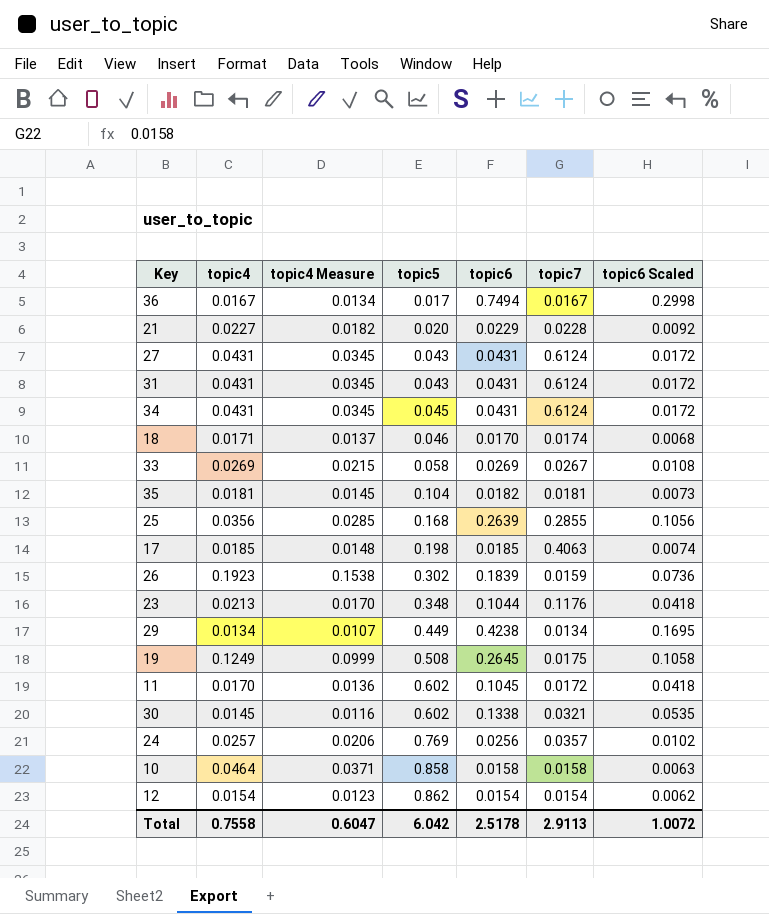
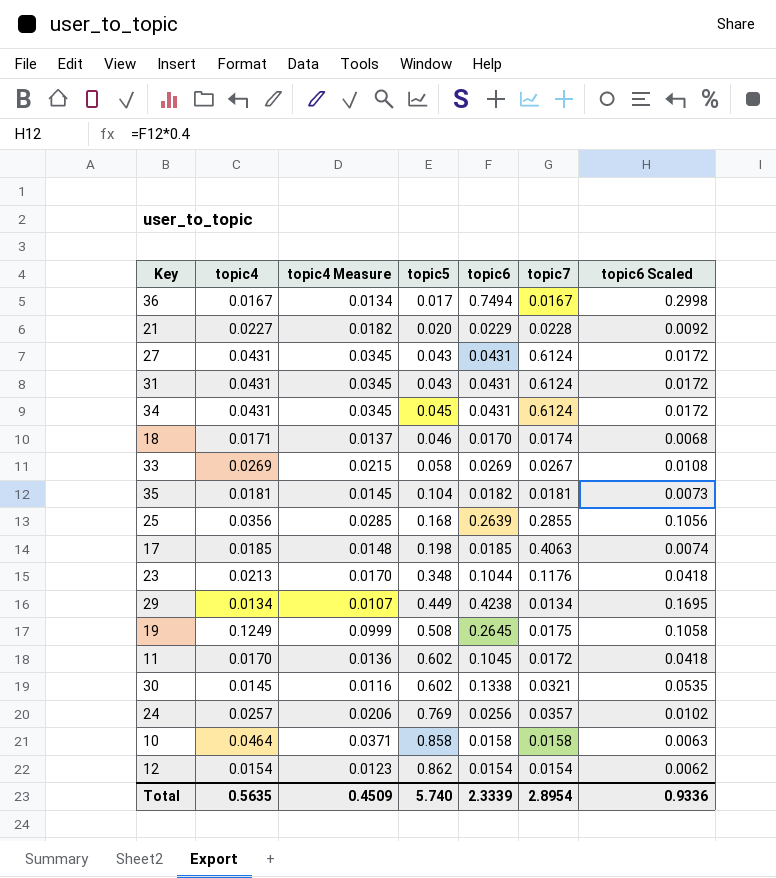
row 26: 0.1923 | 0.1538 | 0.302 | 0.1839 | 0.0159 | 0.0736 -> none
Total | topic4: 0.7558 -> 0.5635
Total | topic4 Measure: 0.6047 -> 0.4509
Total | topic5: 6.042 -> 5.740
Total | topic6: 2.5178 -> 2.3339
Total | topic7: 2.9113 -> 2.8954
Total | topic6 Scaled: 1.0072 -> 0.9336

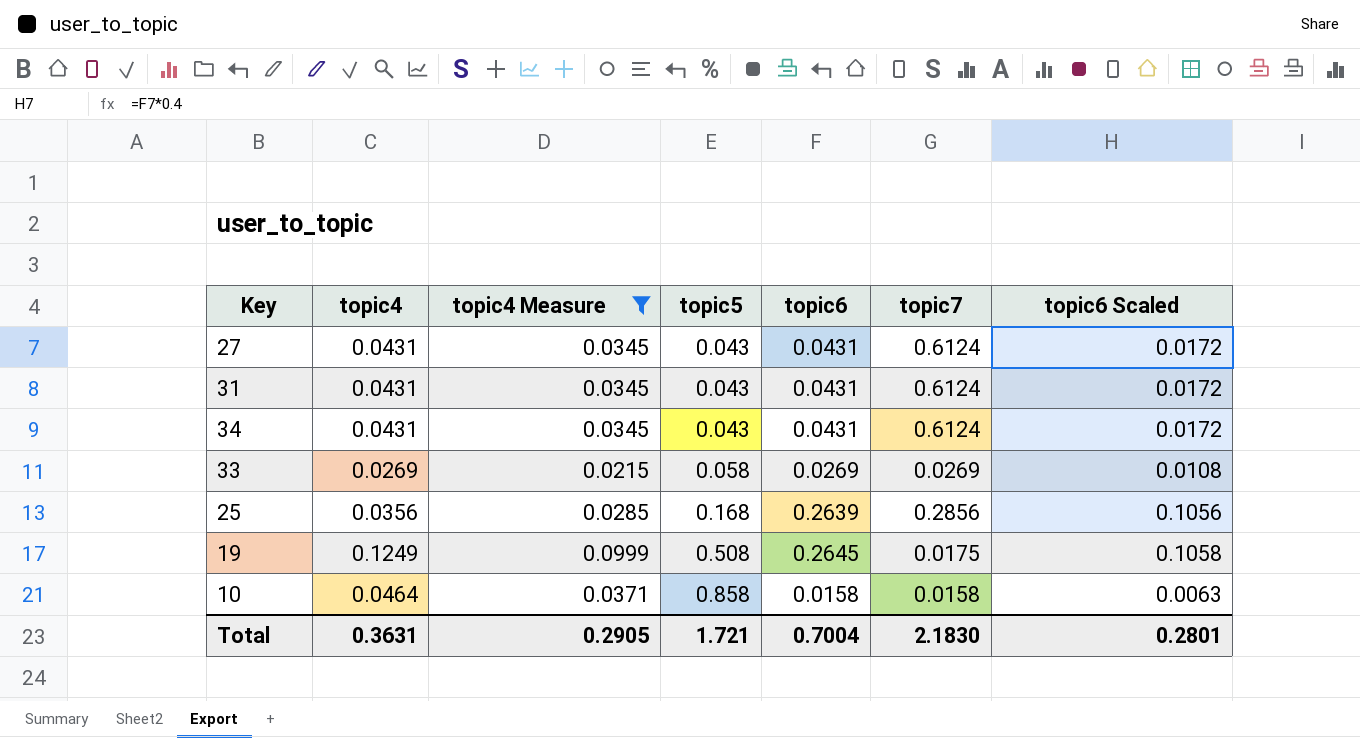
filter: none -> topic4 Measure >= 0.0215
34 | topic5: 0.045 -> 0.043
33 | topic7: 0.0267 -> 0.0269
25 | topic7: 0.2855 -> 0.2856
Total | topic4: 0.5635 -> 0.3631
Total | topic4 Measure: 0.4509 -> 0.2905
Total | topic5: 5.740 -> 1.721
Total | topic6: 2.3339 -> 0.7004
Total | topic7: 2.8954 -> 2.1830
Total | topic6 Scaled: 0.9336 -> 0.2801

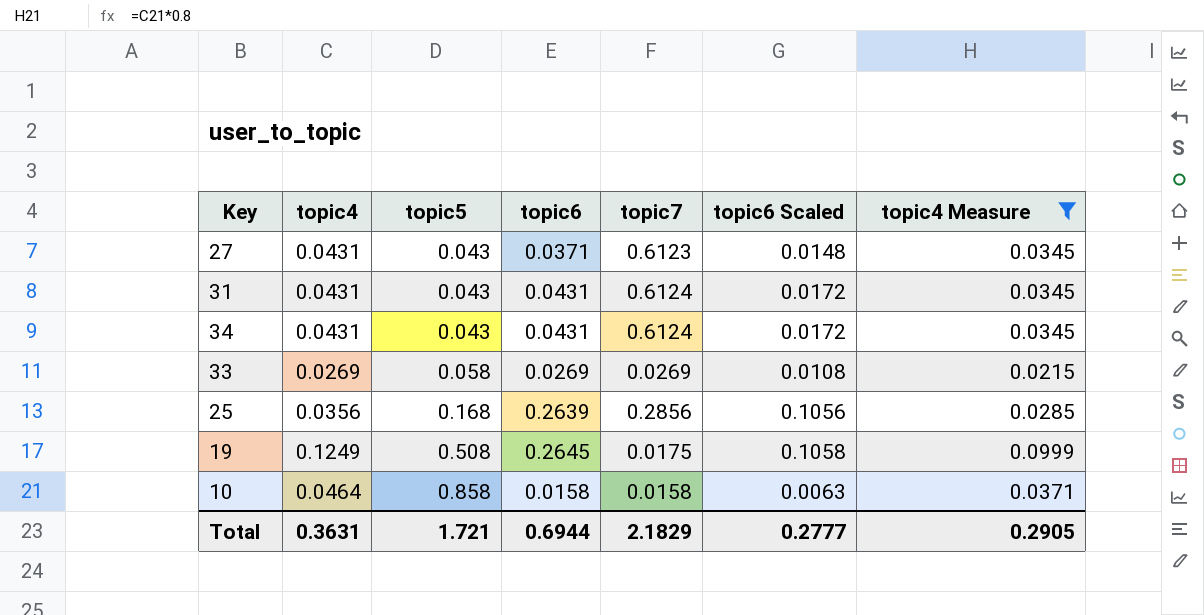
column topic4 Measure | position: 3 -> 7
27 | topic6: 0.0431 -> 0.0371
27 | topic7: 0.6124 -> 0.6123
27 | topic6 Scaled: 0.0172 -> 0.0148
Total | topic6: 0.7004 -> 0.6944
Total | topic7: 2.1830 -> 2.1829
Total | topic6 Scaled: 0.2801 -> 0.2777

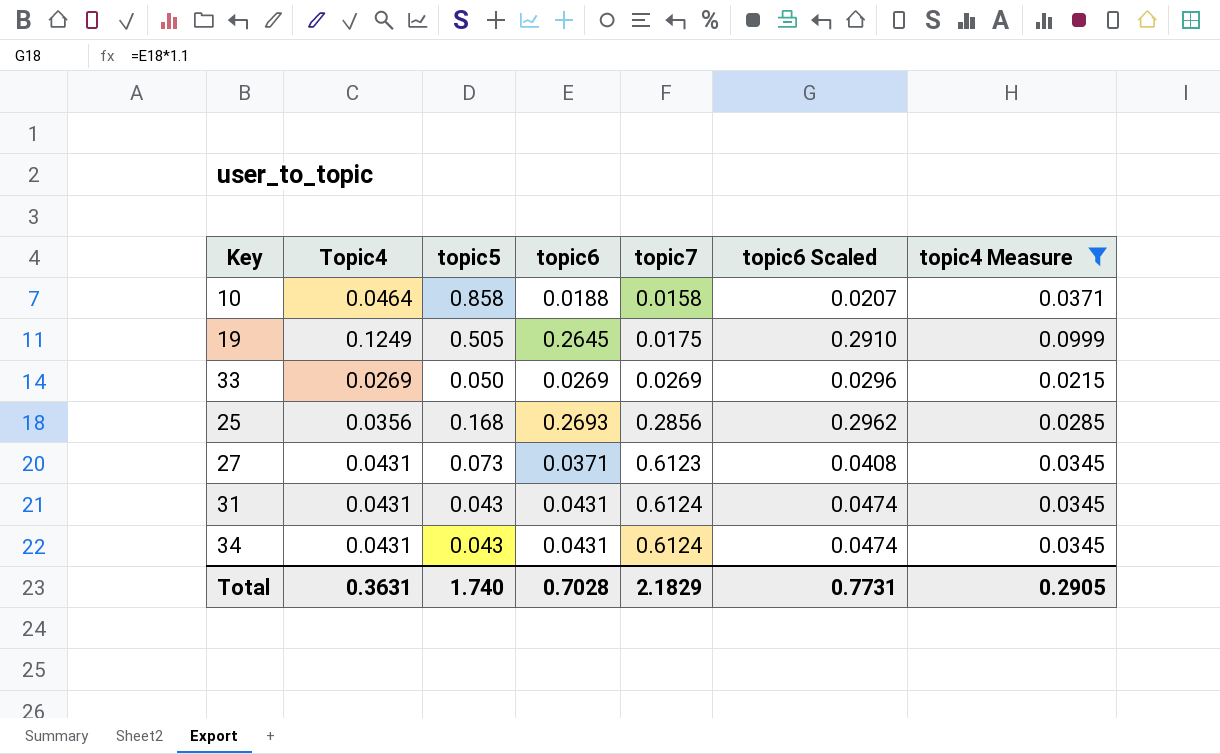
row order: topic5 ascending -> topic7 ascending
column name: topic4 -> Topic4
column topic6 Scaled | formula: [topic6] * 0.4 -> [topic6] * 1.1
10 | topic6: 0.0158 -> 0.0188
19 | topic5: 0.508 -> 0.505
33 | topic5: 0.058 -> 0.050
25 | topic6: 0.2639 -> 0.2693
27 | topic5: 0.043 -> 0.073
Total | topic5: 1.721 -> 1.740
Total | topic6: 0.6944 -> 0.7028
Total | topic6 Scaled: 0.2777 -> 0.7731

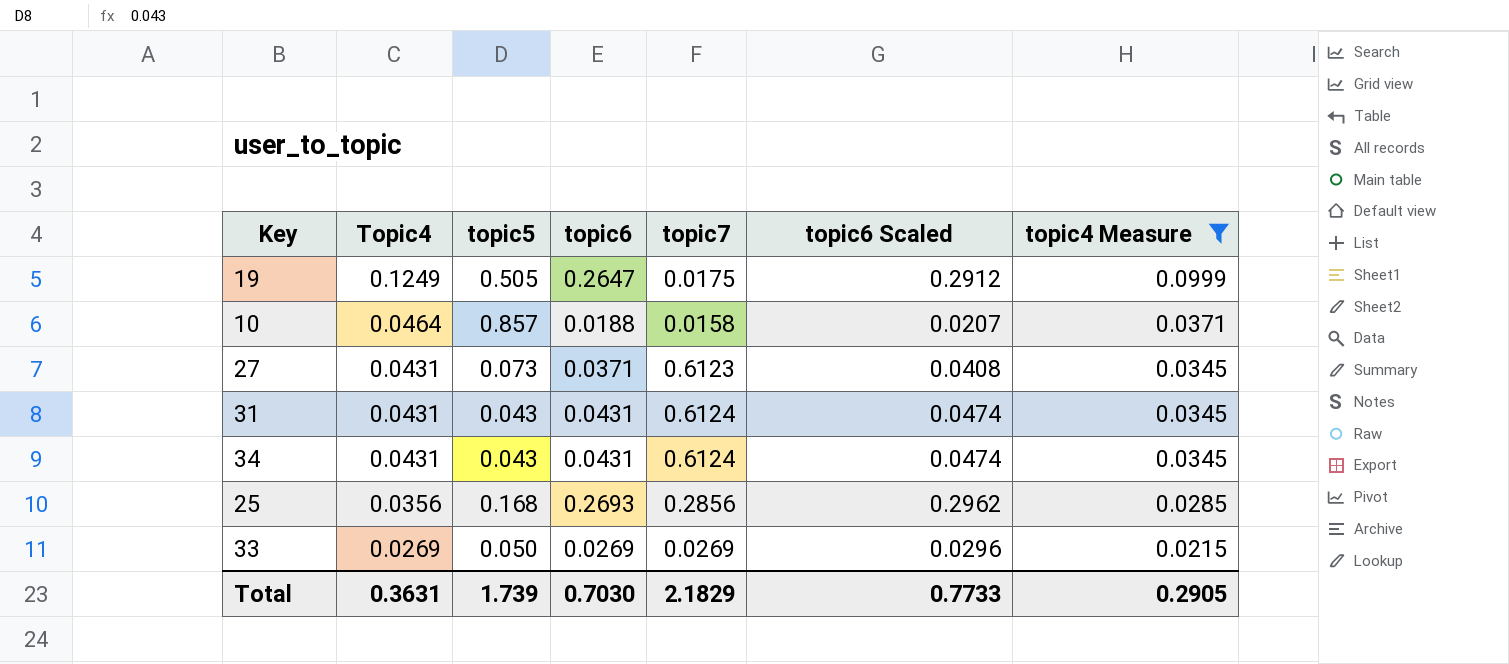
row order: topic7 ascending -> Topic4 descending
19 | topic6: 0.2645 -> 0.2647
19 | topic6 Scaled: 0.2910 -> 0.2912
10 | topic5: 0.858 -> 0.857
Total | topic5: 1.740 -> 1.739
Total | topic6: 0.7028 -> 0.7030
Total | topic6 Scaled: 0.7731 -> 0.7733

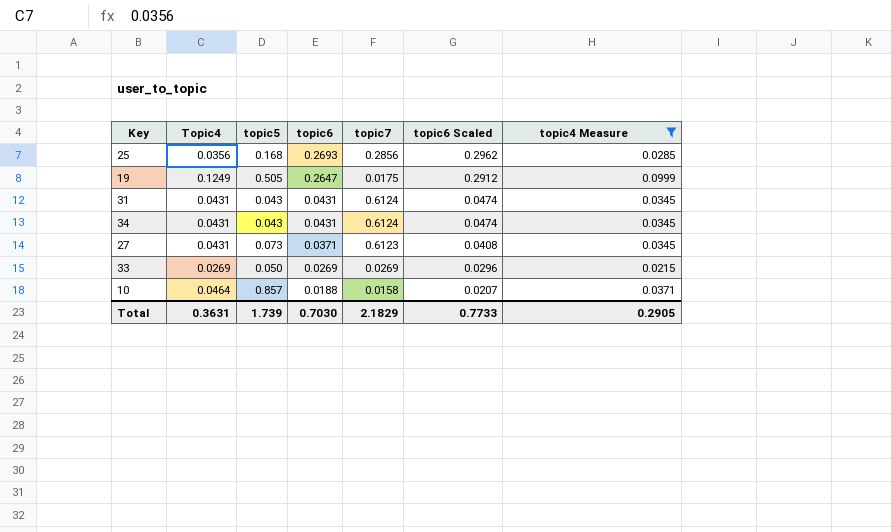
row order: Topic4 descending -> topic6 descending

